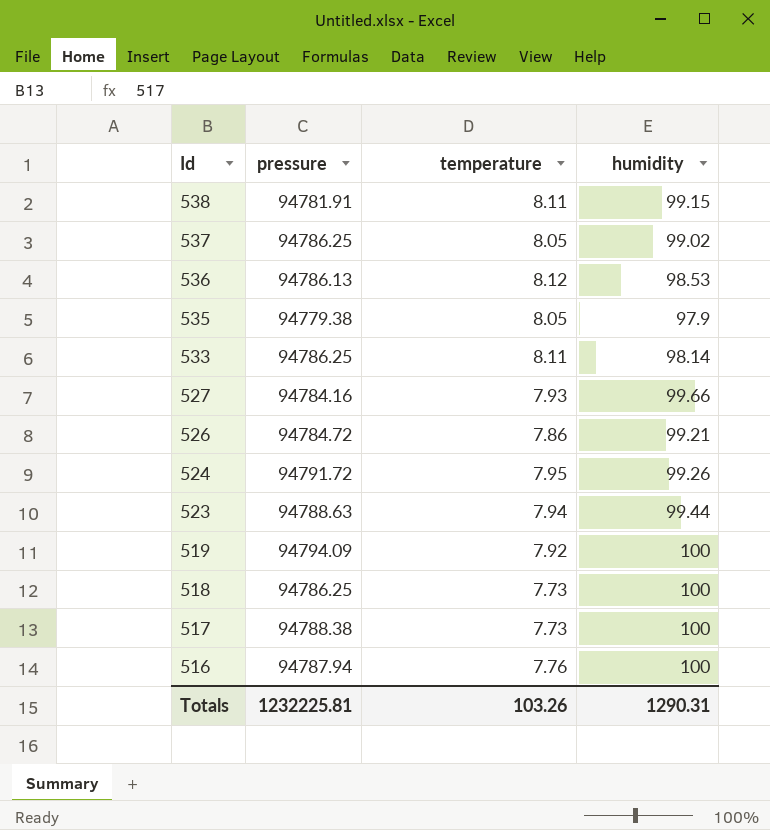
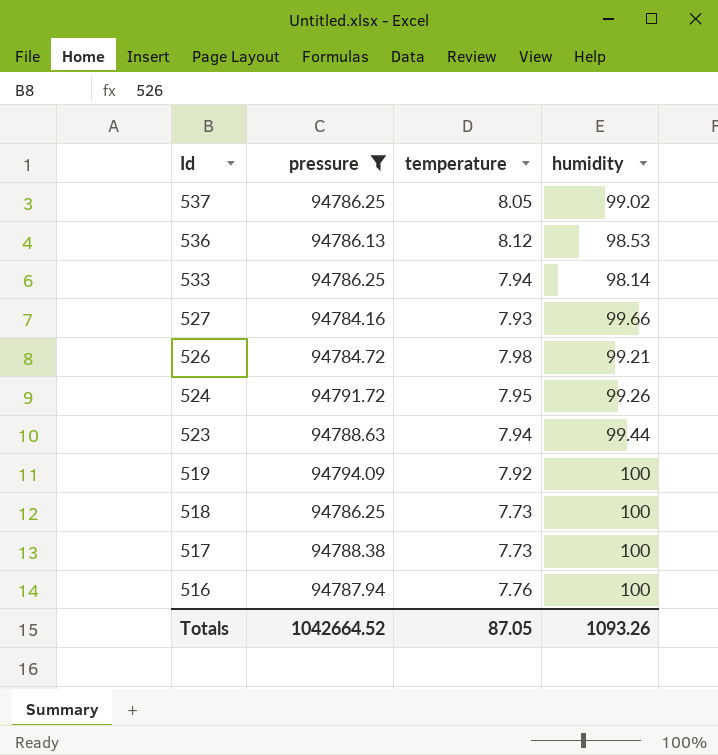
filter: none -> pressure >= 94784.16
533 | temperature: 8.11 -> 7.94
526 | temperature: 7.86 -> 7.98
Totals | pressure: 1232225.81 -> 1042664.52
Totals | temperature: 103.26 -> 87.05
Totals | humidity: 1290.31 -> 1093.26

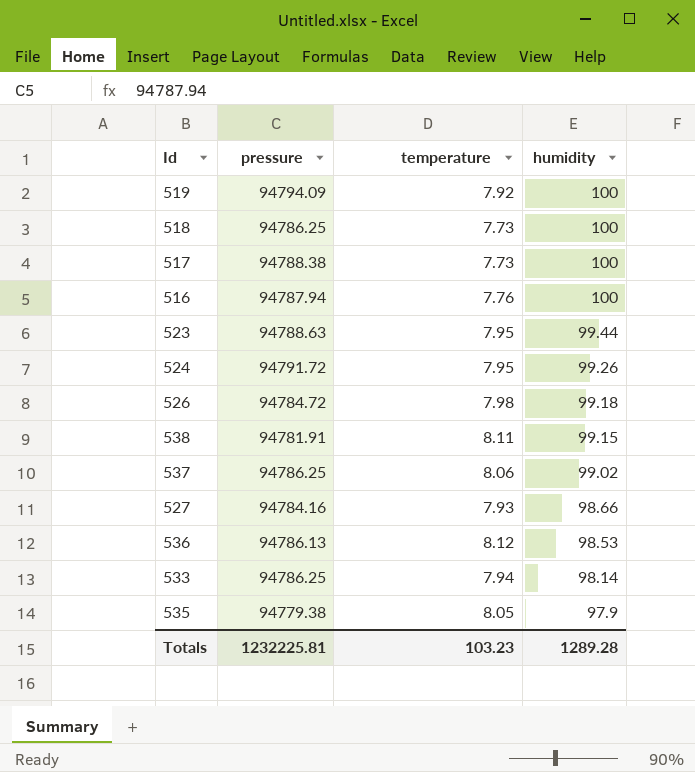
filter: pressure >= 94784.16 -> none
row order: Id descending -> humidity descending
523 | temperature: 7.94 -> 7.95
526 | humidity: 99.21 -> 99.18
537 | temperature: 8.05 -> 8.06
527 | humidity: 99.66 -> 98.66
Totals | pressure: 1042664.52 -> 1232225.81
Totals | temperature: 87.05 -> 103.23
Totals | humidity: 1093.26 -> 1289.28

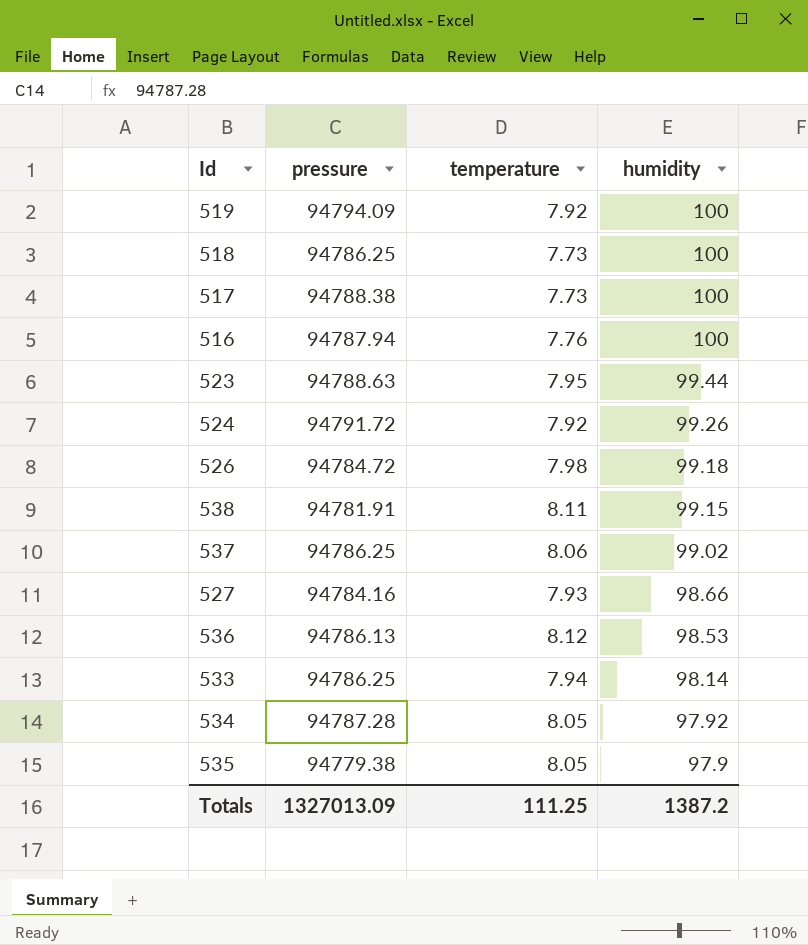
524 | temperature: 7.95 -> 7.92
row 534: none -> 94787.28 | 8.05 | 97.92
Totals | pressure: 1232225.81 -> 1327013.09
Totals | temperature: 103.23 -> 111.25
Totals | humidity: 1289.28 -> 1387.2

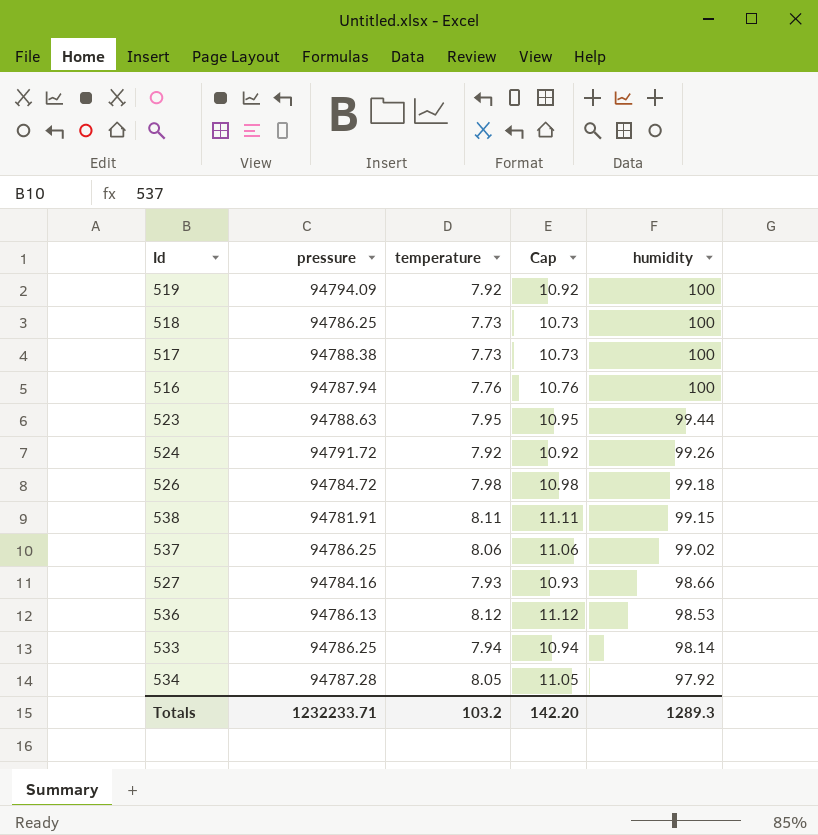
column Cap | formula: none -> [temperature] + 3
row 535: 94779.38 | 8.05 | 97.9 -> none
Totals | pressure: 1327013.09 -> 1232233.71
Totals | temperature: 111.25 -> 103.2
Totals | humidity: 1387.2 -> 1289.3

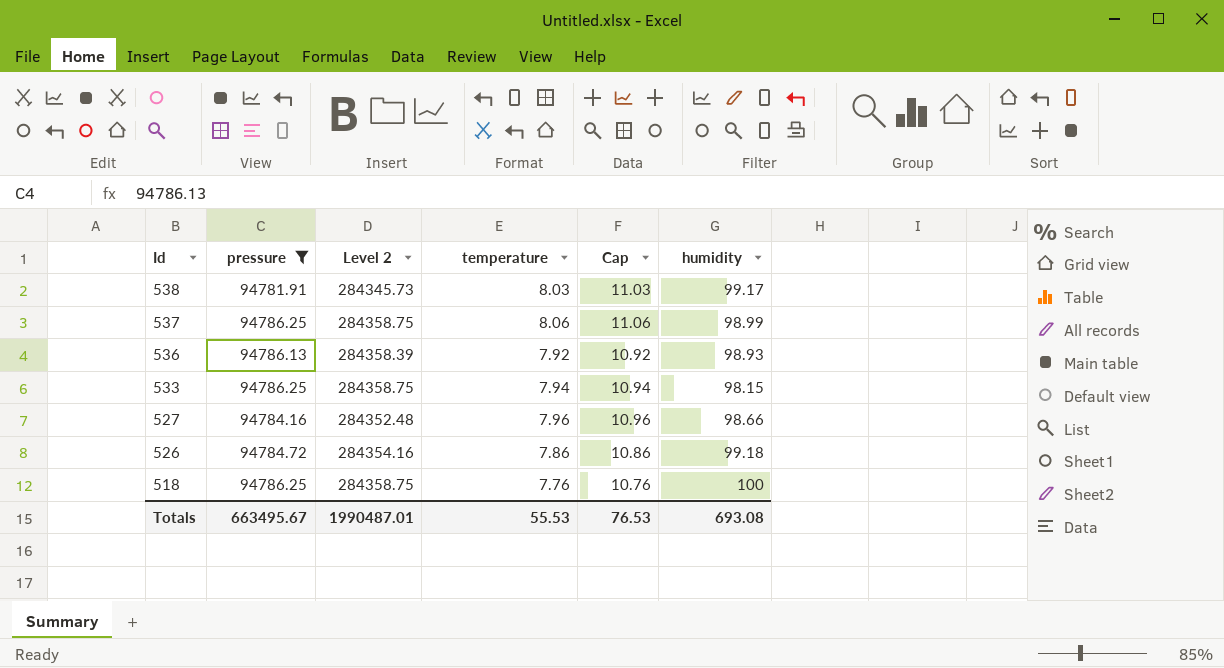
filter: none -> pressure <= 94786.25
row order: humidity descending -> Id descending
column Level 2 | formula: none -> [pressure] * 3
538 | temperature: 8.11 -> 8.03
538 | Cap: 11.11 -> 11.03
538 | humidity: 99.15 -> 99.17
537 | humidity: 99.02 -> 98.99
536 | temperature: 8.12 -> 7.92
536 | Cap: 11.12 -> 10.92
536 | humidity: 98.53 -> 98.93
533 | humidity: 98.14 -> 98.15
527 | temperature: 7.93 -> 7.96
527 | Cap: 10.93 -> 10.96
526 | temperature: 7.98 -> 7.86
526 | Cap: 10.98 -> 10.86
518 | temperature: 7.73 -> 7.76
518 | Cap: 10.73 -> 10.76
Totals | pressure: 1232233.71 -> 663495.67
Totals | temperature: 103.2 -> 55.53
Totals | Cap: 142.20 -> 76.53
Totals | humidity: 1289.3 -> 693.08

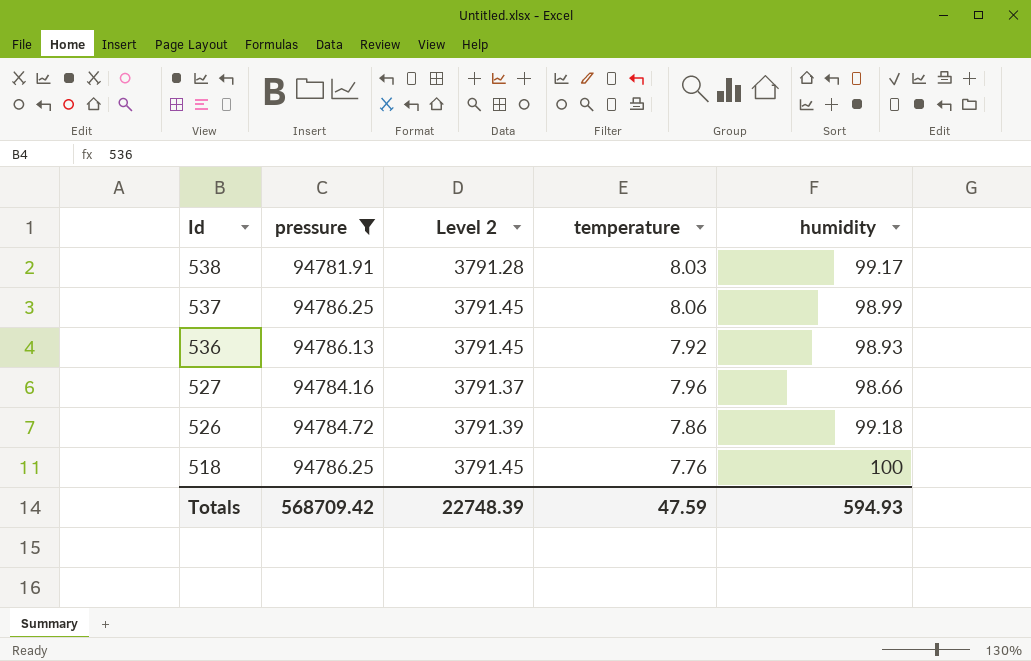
column Cap | formula: [temperature] + 3 -> none
column Level 2 | formula: [pressure] * 3 -> [pressure] * 0.04
row 533: 94786.25 | 284358.75 | 7.94 | 10.94 | 98.15 -> none
Totals | pressure: 663495.67 -> 568709.42
Totals | Level 2: 1990487.01 -> 22748.39
Totals | temperature: 55.53 -> 47.59
Totals | humidity: 693.08 -> 594.93

